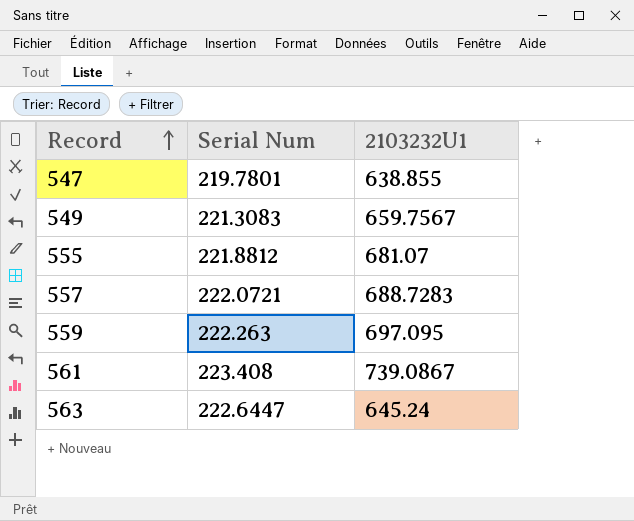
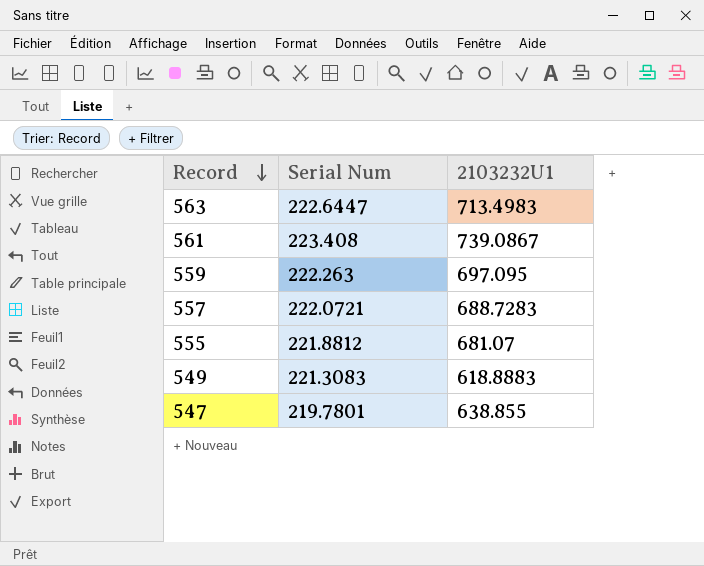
row order: Record ascending -> Record descending
563 | 2103232U1: 645.24 -> 713.4983
549 | 2103232U1: 659.7567 -> 618.8883

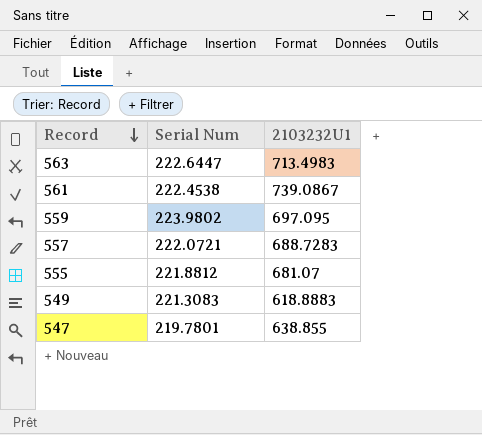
561 | Serial Num: 223.408 -> 222.4538
559 | Serial Num: 222.263 -> 223.9802

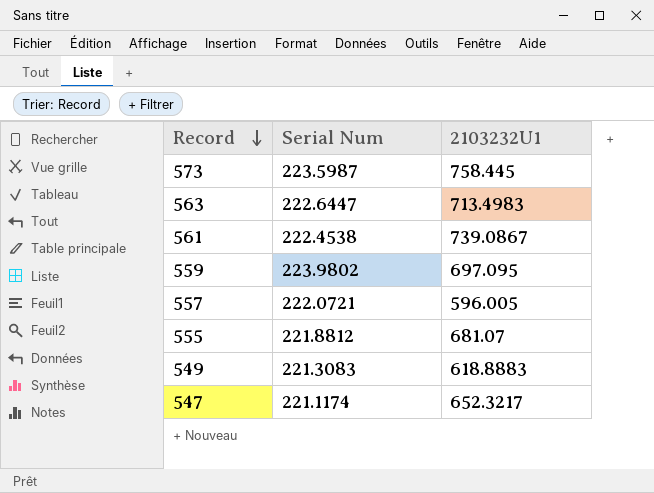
row 573: none -> 223.5987 | 758.445
557 | 2103232U1: 688.7283 -> 596.005
547 | Serial Num: 219.7801 -> 221.1174
547 | 2103232U1: 638.855 -> 652.3217

